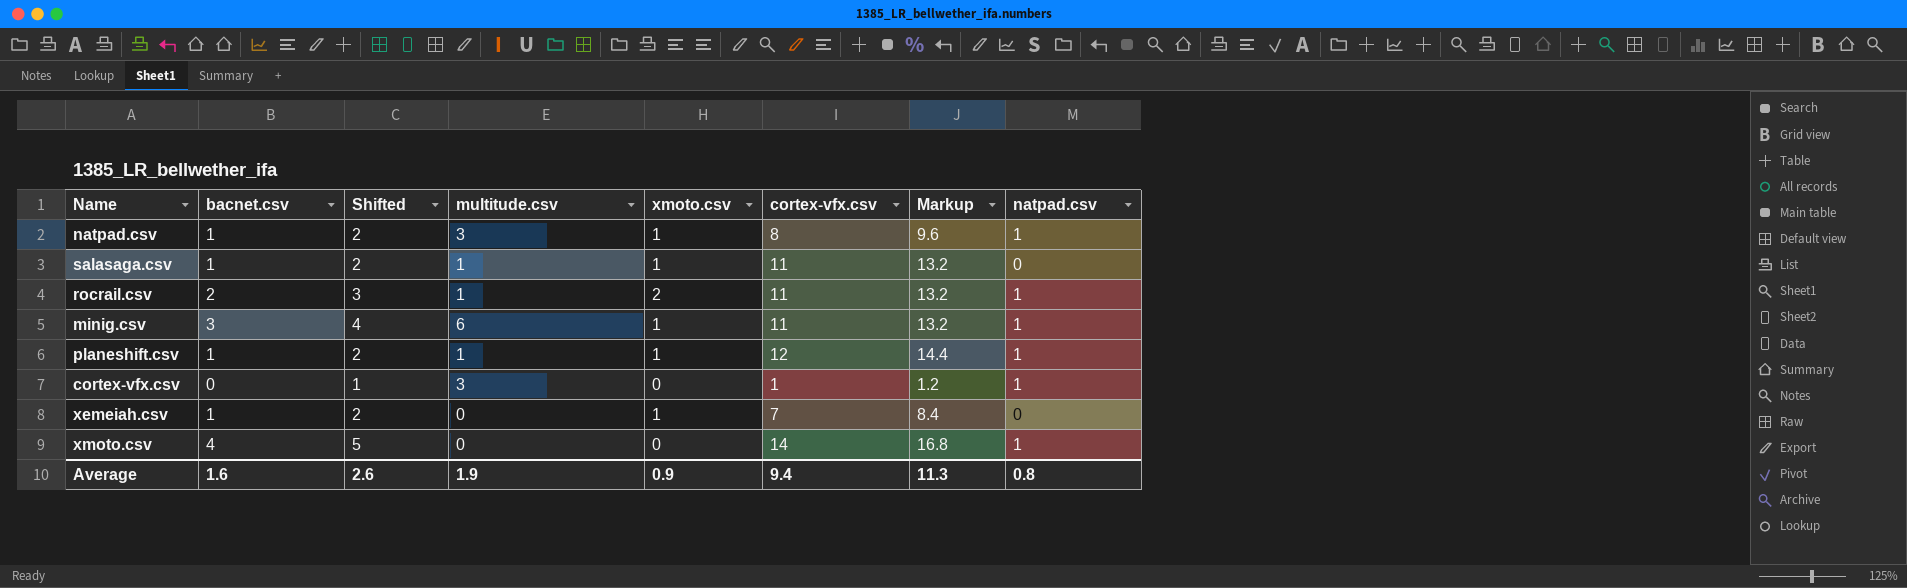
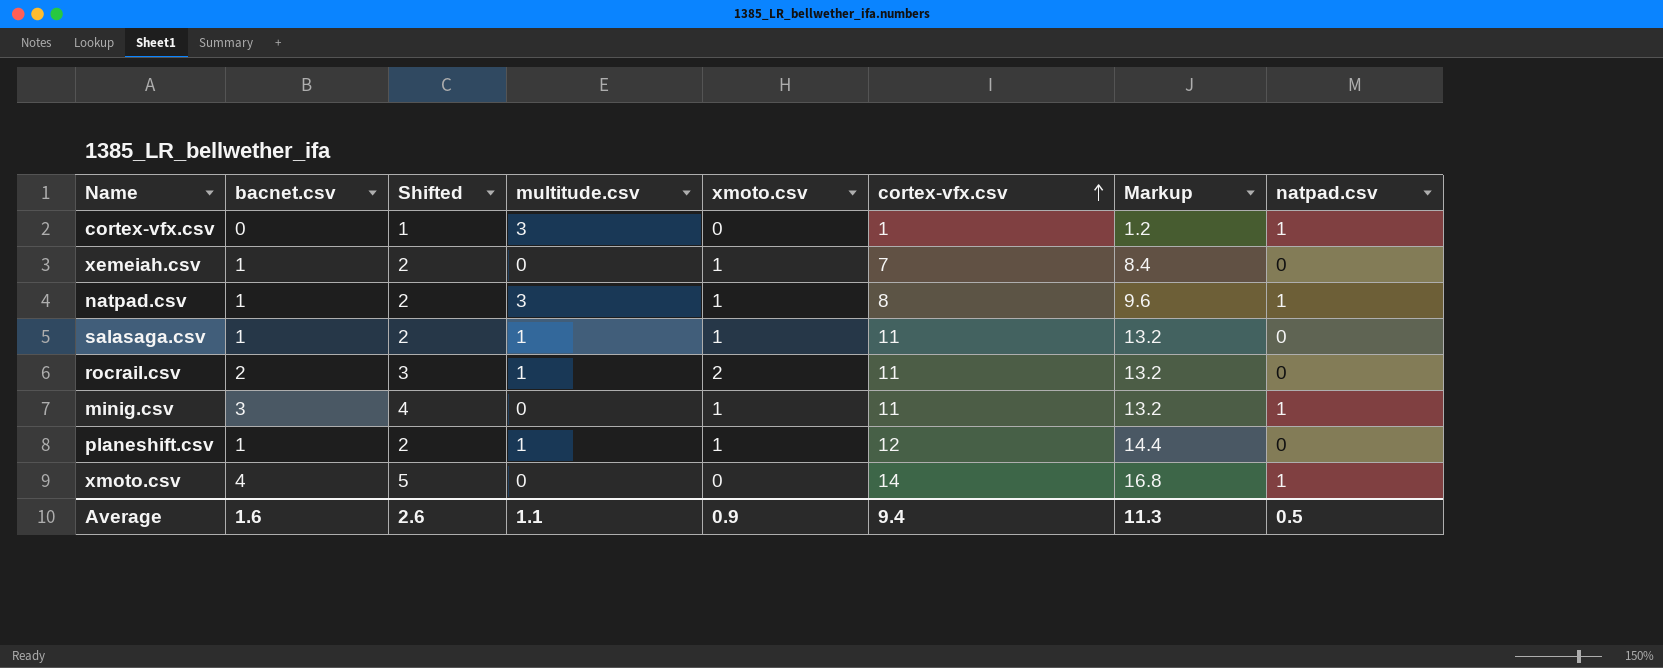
row order: none -> cortex-vfx.csv ascending
rocrail.csv | natpad.csv: 1 -> 0
minig.csv | multitude.csv: 6 -> 0
planeshift.csv | natpad.csv: 1 -> 0
Average | multitude.csv: 1.9 -> 1.1
Average | natpad.csv: 0.8 -> 0.5

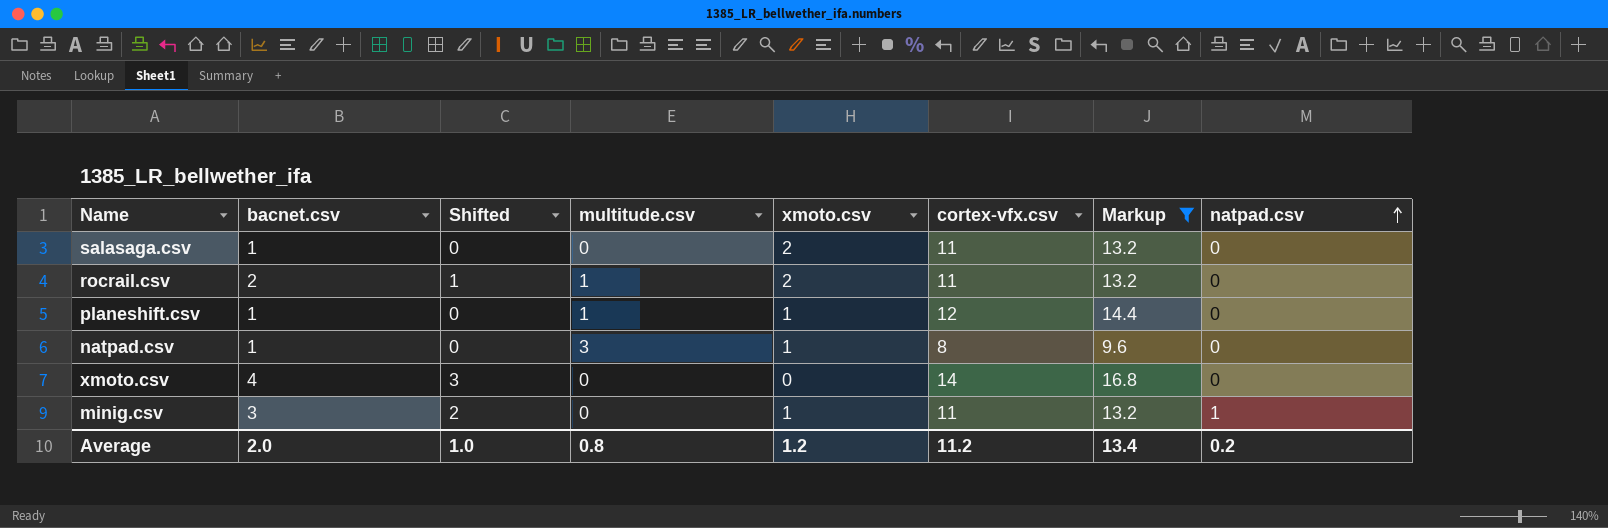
filter: none -> Markup >= 9.6
row order: cortex-vfx.csv ascending -> natpad.csv ascending
column Shifted | formula: [bacnet.csv] + 1 -> [bacnet.csv] - 1
salasaga.csv | multitude.csv: 1 -> 0
salasaga.csv | xmoto.csv: 1 -> 2
natpad.csv | natpad.csv: 1 -> 0
xmoto.csv | natpad.csv: 1 -> 0
Average | bacnet.csv: 1.6 -> 2.0
Average | Shifted: 2.6 -> 1.0
Average | multitude.csv: 1.1 -> 0.8
Average | xmoto.csv: 0.9 -> 1.2
Average | cortex-vfx.csv: 9.4 -> 11.2
Average | Markup: 11.3 -> 13.4
Average | natpad.csv: 0.5 -> 0.2

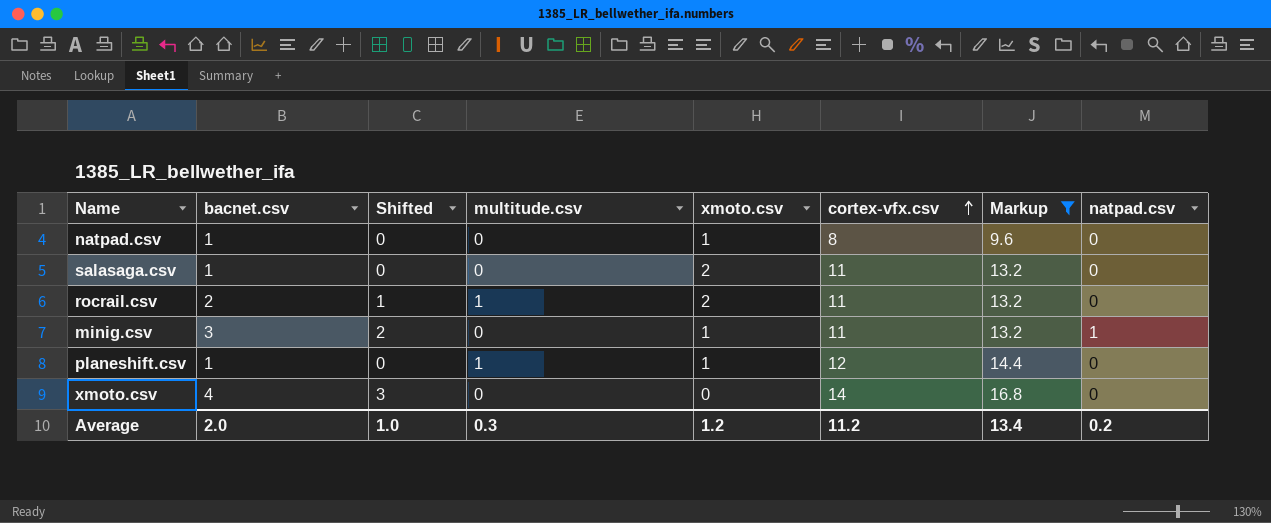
row order: natpad.csv ascending -> cortex-vfx.csv ascending
natpad.csv | multitude.csv: 3 -> 0
Average | multitude.csv: 0.8 -> 0.3

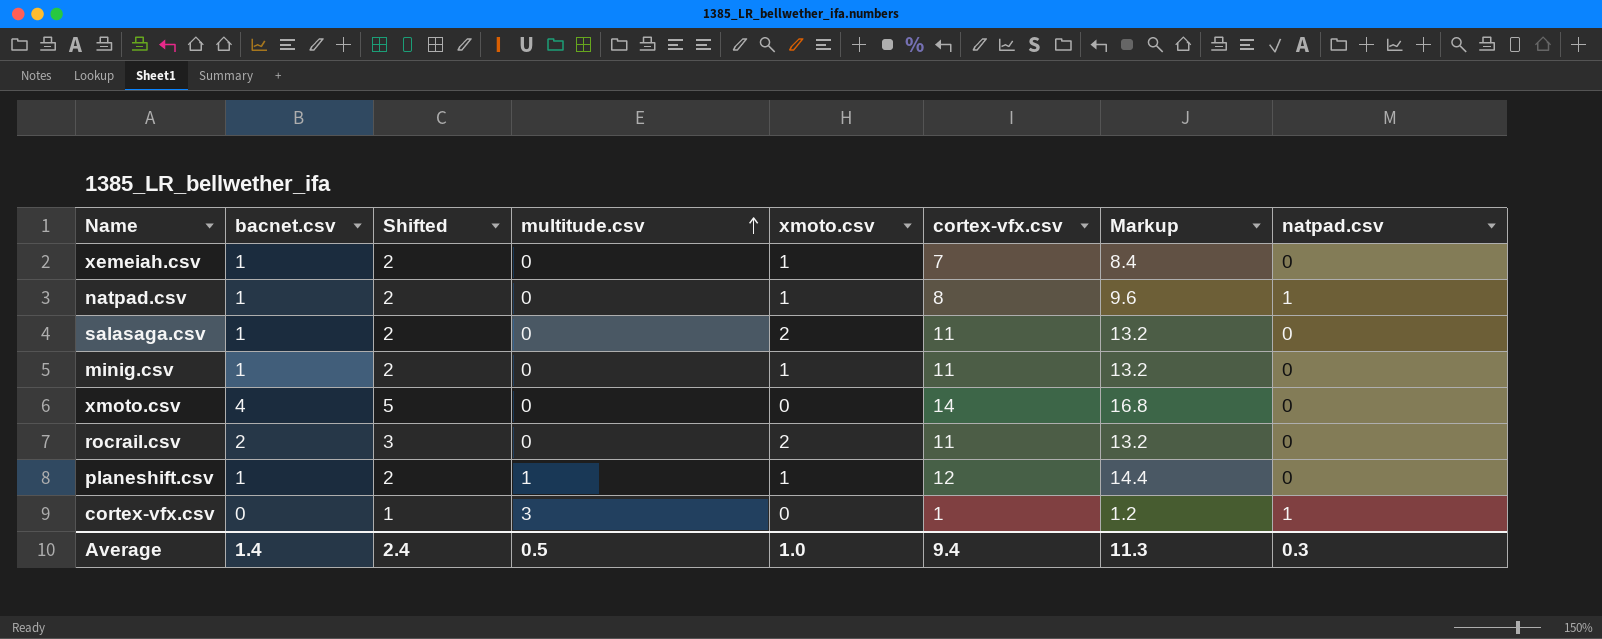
filter: Markup >= 9.6 -> none
row order: cortex-vfx.csv ascending -> multitude.csv ascending
column Shifted | formula: [bacnet.csv] - 1 -> [bacnet.csv] + 1
natpad.csv | natpad.csv: 0 -> 1
minig.csv | bacnet.csv: 3 -> 1
minig.csv | natpad.csv: 1 -> 0
rocrail.csv | multitude.csv: 1 -> 0
Average | bacnet.csv: 2.0 -> 1.4
Average | Shifted: 1.0 -> 2.4
Average | multitude.csv: 0.3 -> 0.5
Average | xmoto.csv: 1.2 -> 1.0
Average | cortex-vfx.csv: 11.2 -> 9.4
Average | Markup: 13.4 -> 11.3
Average | natpad.csv: 0.2 -> 0.3

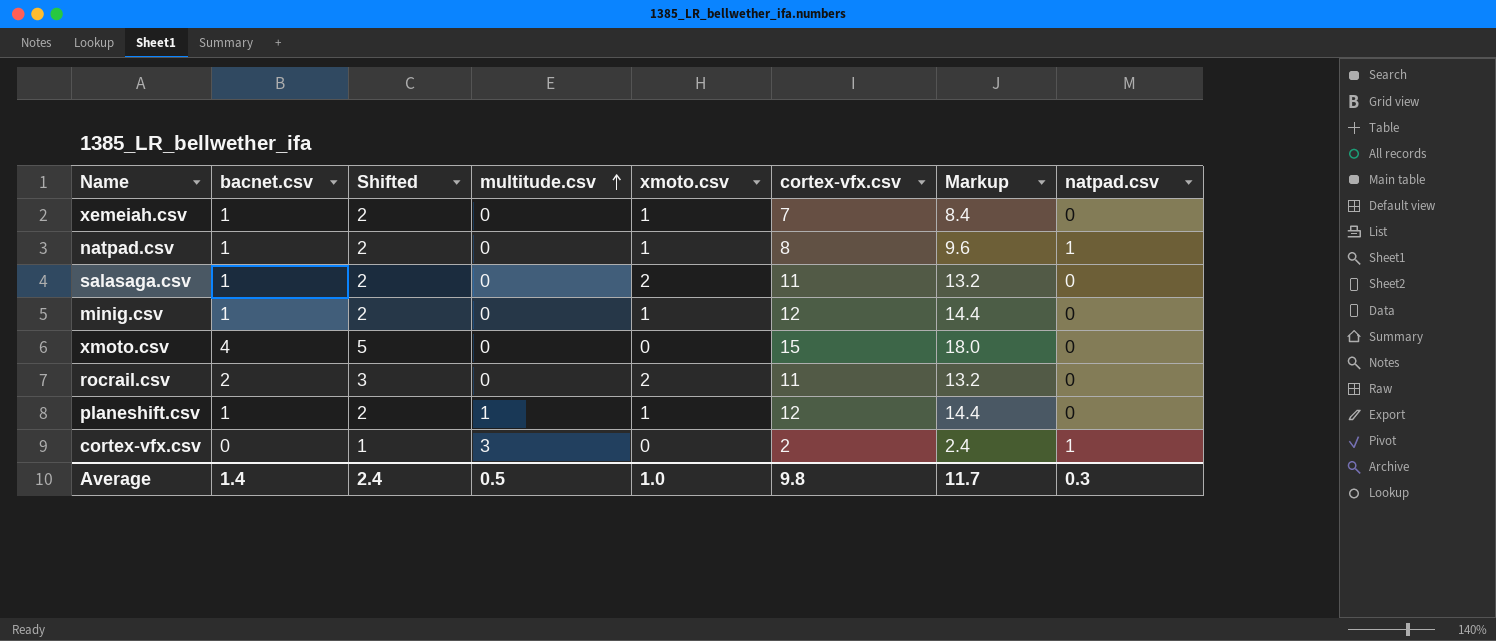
minig.csv | cortex-vfx.csv: 11 -> 12
minig.csv | Markup: 13.2 -> 14.4
xmoto.csv | cortex-vfx.csv: 14 -> 15
xmoto.csv | Markup: 16.8 -> 18.0
cortex-vfx.csv | cortex-vfx.csv: 1 -> 2
cortex-vfx.csv | Markup: 1.2 -> 2.4
Average | cortex-vfx.csv: 9.4 -> 9.8
Average | Markup: 11.3 -> 11.7

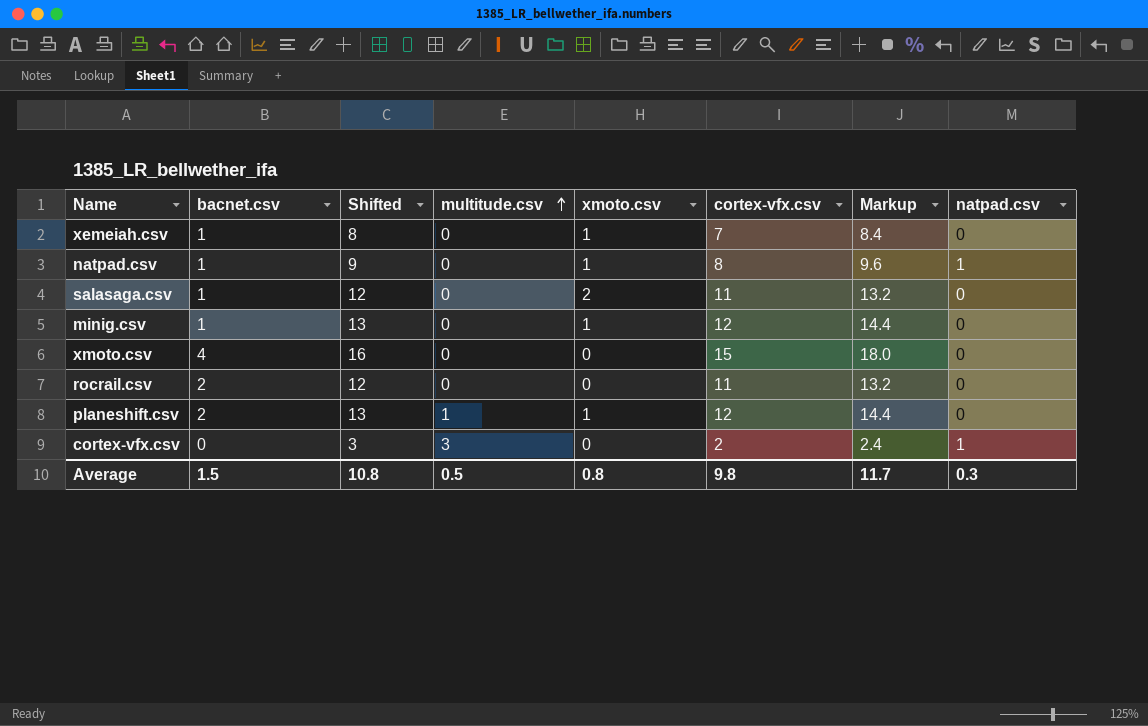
column Shifted | formula: [bacnet.csv] + 1 -> [cortex-vfx.csv] + 1
rocrail.csv | xmoto.csv: 2 -> 0
planeshift.csv | bacnet.csv: 1 -> 2
Average | bacnet.csv: 1.4 -> 1.5
Average | Shifted: 2.4 -> 10.8
Average | xmoto.csv: 1.0 -> 0.8

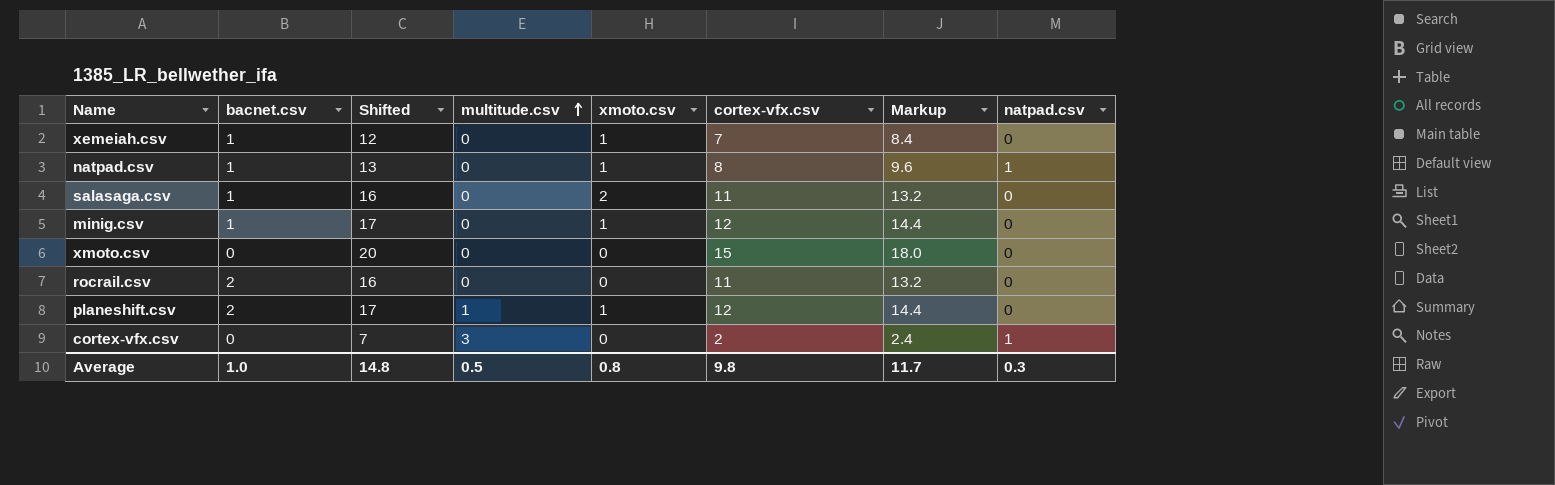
column Shifted | formula: [cortex-vfx.csv] + 1 -> [cortex-vfx.csv] + 5
xmoto.csv | bacnet.csv: 4 -> 0
Average | bacnet.csv: 1.5 -> 1.0
Average | Shifted: 10.8 -> 14.8

